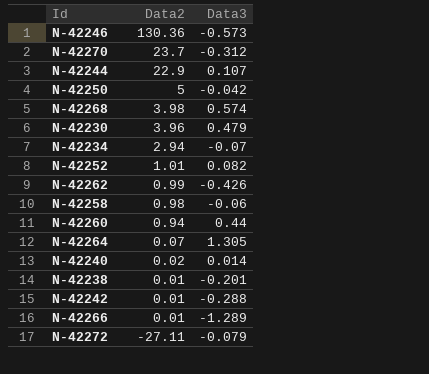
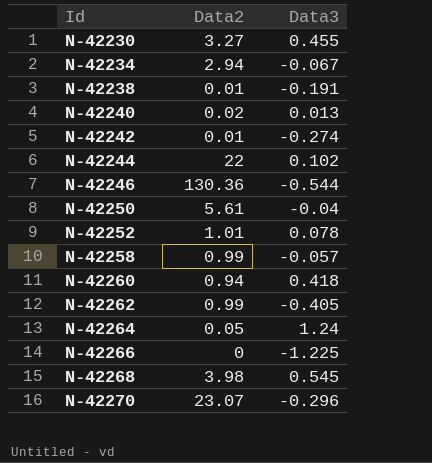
row order: Data2 descending -> Id ascending
row N-42272: -27.11 | -0.079 -> none
N-42230 | Data2: 3.96 -> 3.27
N-42230 | Data3: 0.479 -> 0.455
N-42234 | Data3: -0.07 -> -0.067
N-42238 | Data3: -0.201 -> -0.191
N-42240 | Data3: 0.014 -> 0.013
N-42242 | Data3: -0.288 -> -0.274
N-42244 | Data2: 22.9 -> 22
N-42244 | Data3: 0.107 -> 0.102
N-42246 | Data3: -0.573 -> -0.544
N-42250 | Data2: 5 -> 5.61
N-42250 | Data3: -0.042 -> -0.04
N-42252 | Data3: 0.082 -> 0.078
N-42258 | Data2: 0.98 -> 0.99
N-42258 | Data3: -0.06 -> -0.057
N-42260 | Data3: 0.44 -> 0.418
N-42262 | Data3: -0.426 -> -0.405
N-42264 | Data2: 0.07 -> 0.05
N-42264 | Data3: 1.305 -> 1.24
N-42266 | Data2: 0.01 -> 0
N-42266 | Data3: -1.289 -> -1.225
N-42268 | Data3: 0.574 -> 0.545
N-42270 | Data2: 23.7 -> 23.07
N-42270 | Data3: -0.312 -> -0.296

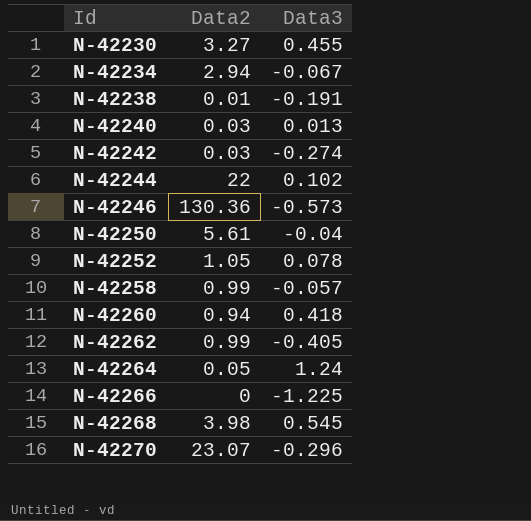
N-42240 | Data2: 0.02 -> 0.03
N-42242 | Data2: 0.01 -> 0.03
N-42246 | Data3: -0.544 -> -0.573
N-42252 | Data2: 1.01 -> 1.05

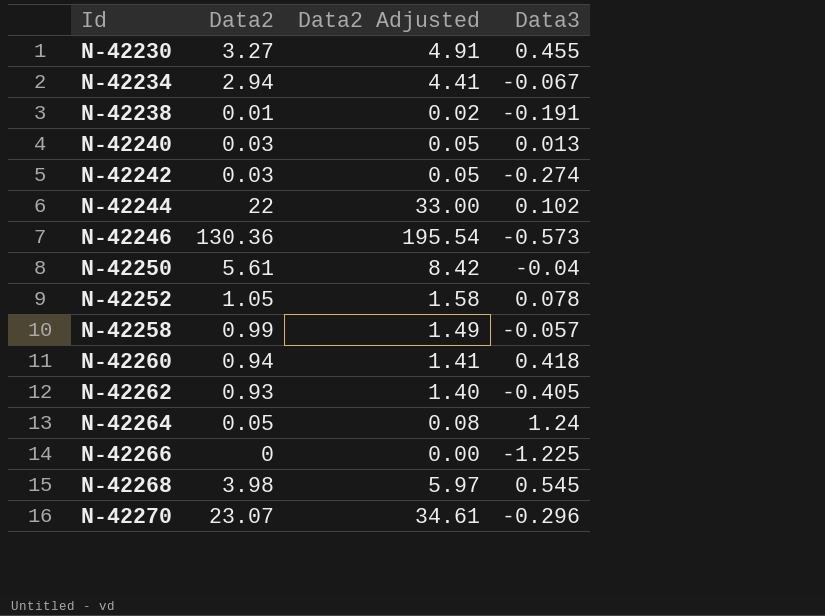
column Data2 Adjusted | formula: none -> [Data2] * 1.5
N-42262 | Data2: 0.99 -> 0.93

